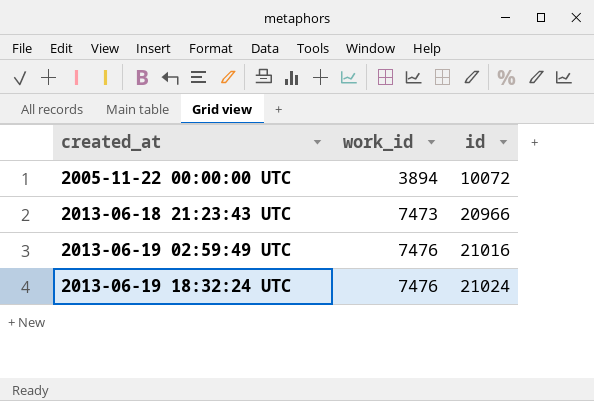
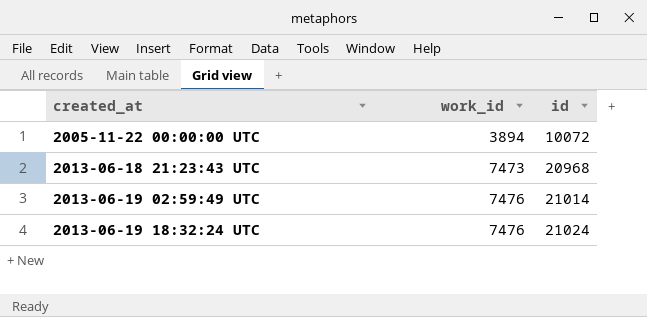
2013-06-18 21:23:43 UTC | id: 20966 -> 20968
2013-06-19 02:59:49 UTC | id: 21016 -> 21014

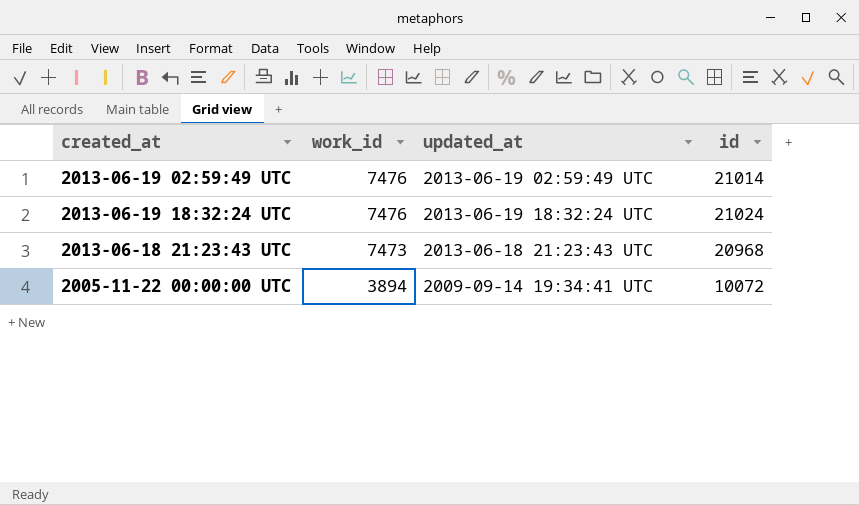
row order: created_at ascending -> work_id descending
column updated_at | position: none -> 3

